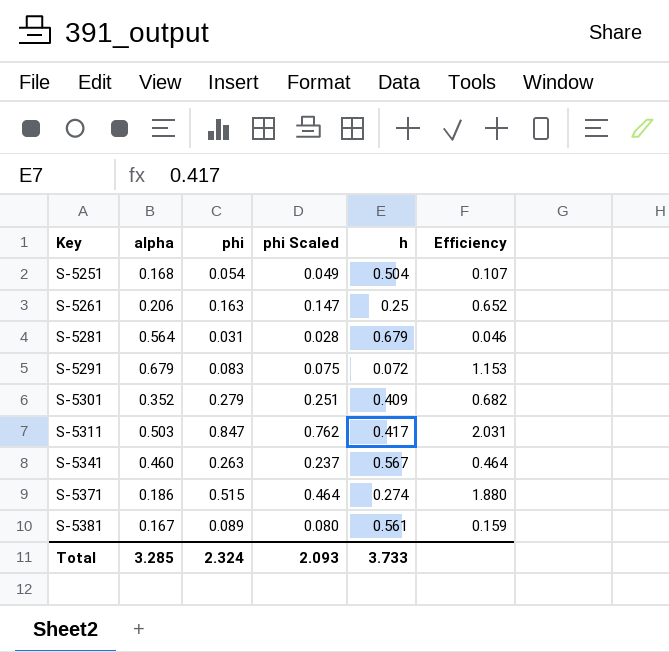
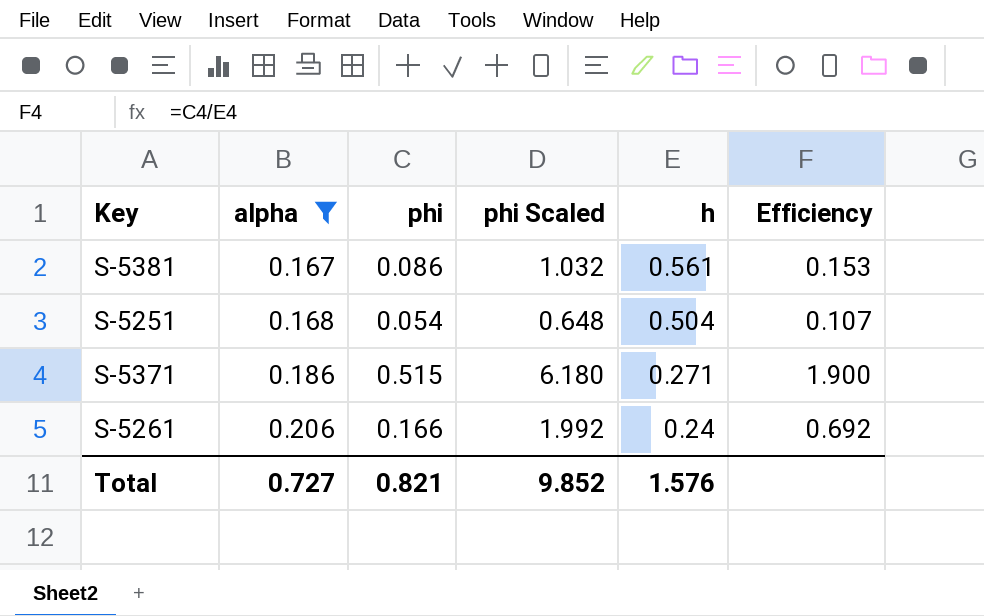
filter: none -> alpha <= 0.206
row order: Key ascending -> alpha ascending
column phi Scaled | formula: [phi] * 0.9 -> [phi] * 12
S-5381 | phi: 0.089 -> 0.086
S-5381 | Efficiency: 0.159 -> 0.153
S-5371 | h: 0.274 -> 0.271
S-5371 | Efficiency: 1.880 -> 1.900
S-5261 | phi: 0.163 -> 0.166
S-5261 | h: 0.25 -> 0.24
S-5261 | Efficiency: 0.652 -> 0.692
Total | alpha: 3.285 -> 0.727
Total | phi: 2.324 -> 0.821
Total | phi Scaled: 2.093 -> 9.852
Total | h: 3.733 -> 1.576

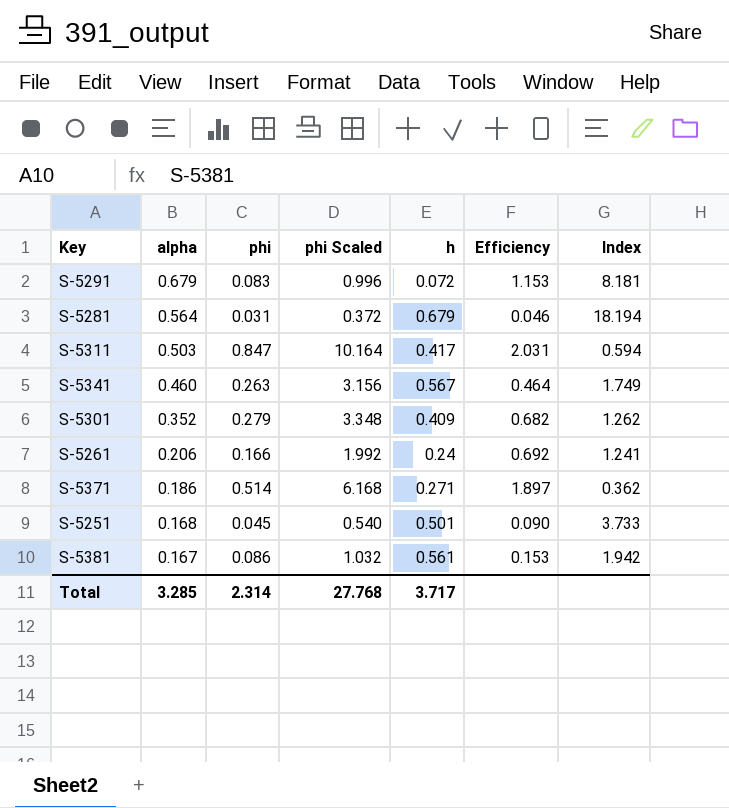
filter: alpha <= 0.206 -> none
row order: alpha ascending -> alpha descending
column Index | formula: none -> [alpha] / [phi]
S-5371 | phi: 0.515 -> 0.514
S-5371 | phi Scaled: 6.180 -> 6.168
S-5371 | Efficiency: 1.900 -> 1.897
S-5251 | phi: 0.054 -> 0.045
S-5251 | phi Scaled: 0.648 -> 0.540
S-5251 | h: 0.504 -> 0.501
S-5251 | Efficiency: 0.107 -> 0.090
Total | alpha: 0.727 -> 3.285
Total | phi: 0.821 -> 2.314
Total | phi Scaled: 9.852 -> 27.768
Total | h: 1.576 -> 3.717

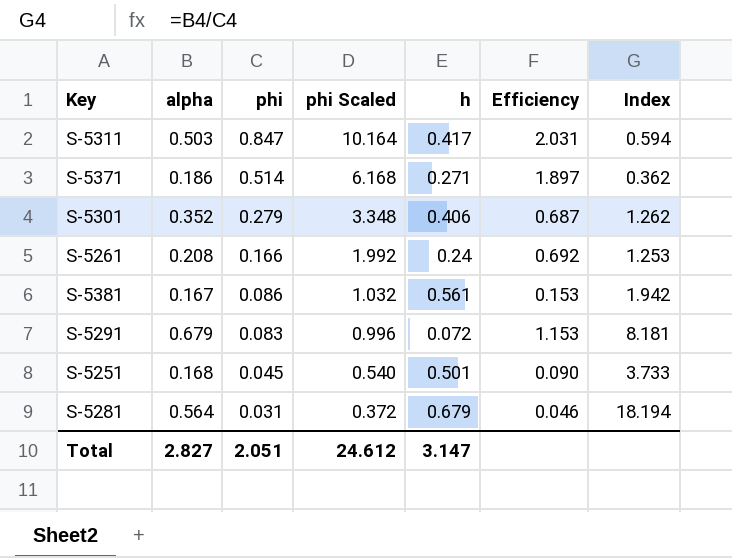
row order: alpha descending -> phi descending
row S-5341: 0.460 | 0.263 | 3.156 | 0.567 | 0.464 | 1.749 -> none
S-5301 | h: 0.409 -> 0.406
S-5301 | Efficiency: 0.682 -> 0.687
S-5261 | alpha: 0.206 -> 0.208
S-5261 | Index: 1.241 -> 1.253
Total | alpha: 3.285 -> 2.827
Total | phi: 2.314 -> 2.051
Total | phi Scaled: 27.768 -> 24.612
Total | h: 3.717 -> 3.147

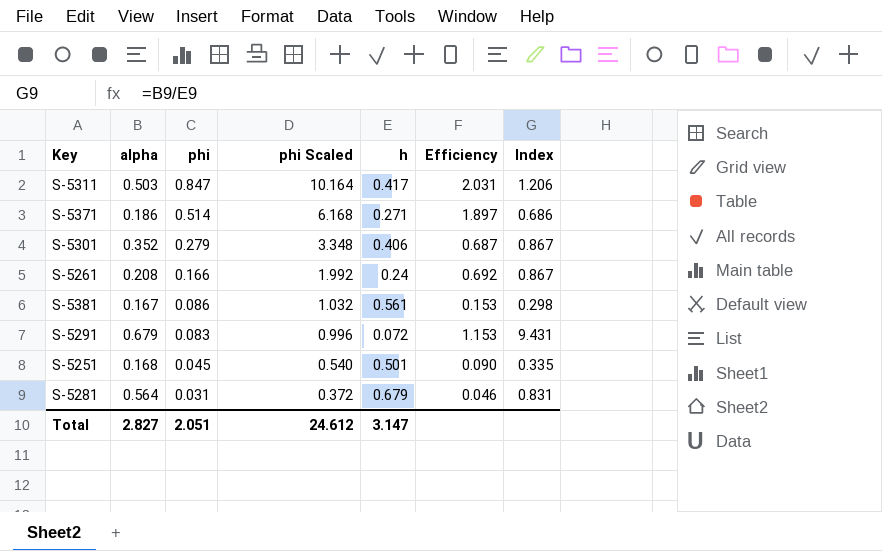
column Index | formula: [alpha] / [phi] -> [alpha] / [h]

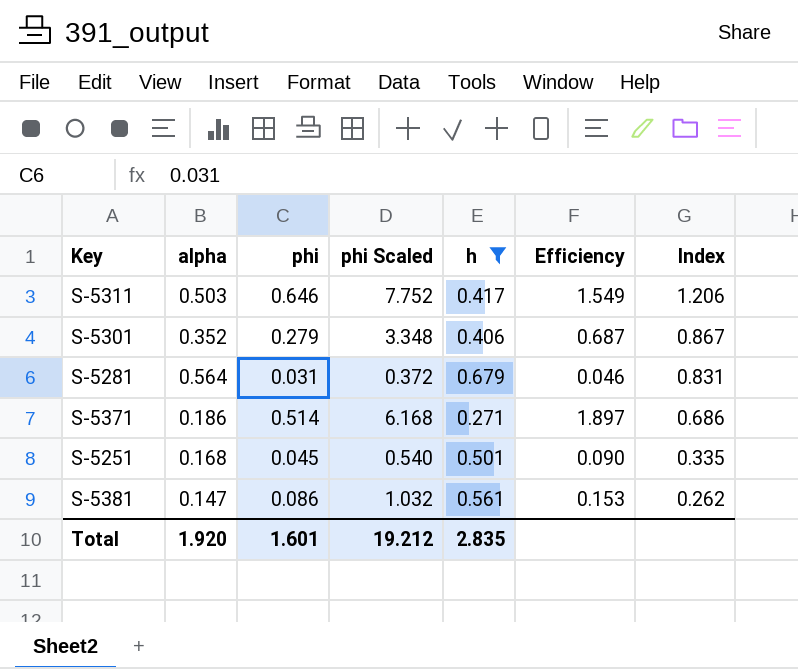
filter: none -> h >= 0.271
row order: phi descending -> Index descending
S-5311 | phi: 0.847 -> 0.646
S-5311 | phi Scaled: 10.164 -> 7.752
S-5311 | Efficiency: 2.031 -> 1.549
S-5381 | alpha: 0.167 -> 0.147
S-5381 | Index: 0.298 -> 0.262
Total | alpha: 2.827 -> 1.920
Total | phi: 2.051 -> 1.601
Total | phi Scaled: 24.612 -> 19.212
Total | h: 3.147 -> 2.835

